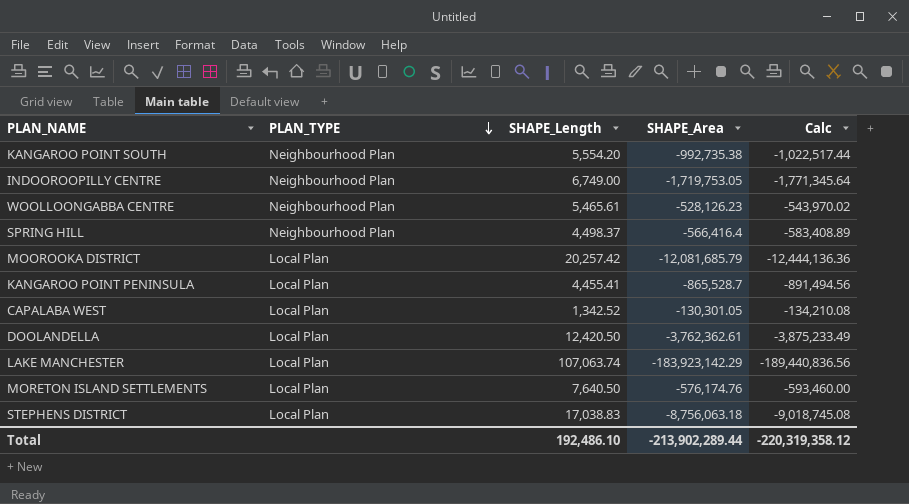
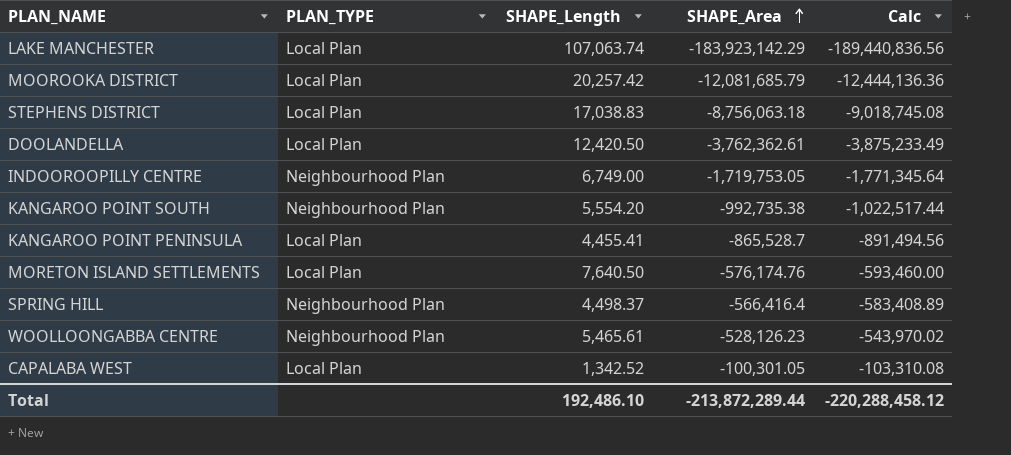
row order: PLAN_TYPE descending -> SHAPE_Area ascending
CAPALABA WEST | SHAPE_Area: -130,301.05 -> -100,301.05
CAPALABA WEST | Calc: -134,210.08 -> -103,310.08
Total | SHAPE_Area: -213,902,289.44 -> -213,872,289.44
Total | Calc: -220,319,358.12 -> -220,288,458.12

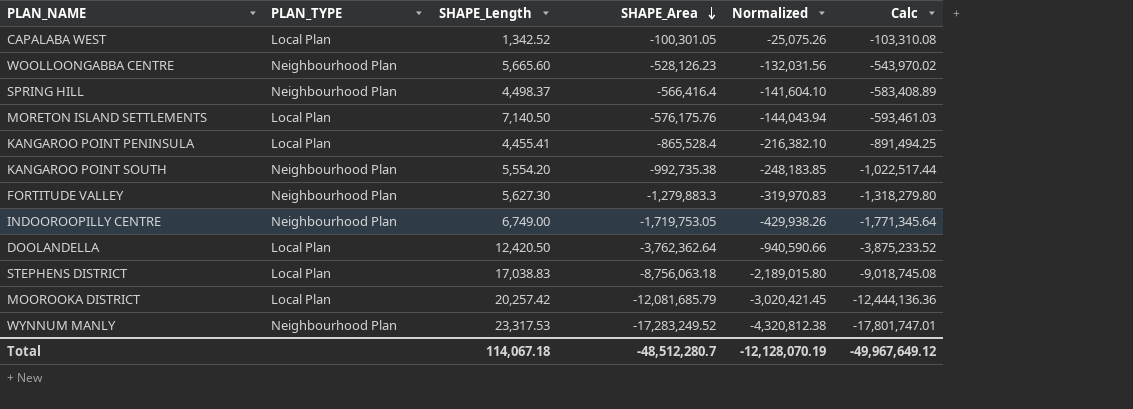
row order: SHAPE_Area ascending -> SHAPE_Area descending
column Normalized | formula: none -> [SHAPE_Area] * 0.25
row LAKE MANCHESTER: Local Plan | 107,063.74 | -183,923,142.29 | -189,440,836.56 -> none
WOOLLOONGABBA CENTRE | SHAPE_Length: 5,465.61 -> 5,665.60
MORETON ISLAND SETTLEMENTS | SHAPE_Length: 7,640.50 -> 7,140.50
MORETON ISLAND SETTLEMENTS | SHAPE_Area: -576,174.76 -> -576,175.76
MORETON ISLAND SETTLEMENTS | Calc: -593,460.00 -> -593,461.03
KANGAROO POINT PENINSULA | SHAPE_Area: -865,528.7 -> -865,528.4
KANGAROO POINT PENINSULA | Calc: -891,494.56 -> -891,494.25
row FORTITUDE VALLEY: none -> Neighbourhood Plan | 5,627.30 | -1,279,883.3 | -319,970.83 | -1,318,279.80
DOOLANDELLA | SHAPE_Area: -3,762,362.61 -> -3,762,362.64
DOOLANDELLA | Calc: -3,875,233.49 -> -3,875,233.52
row WYNNUM MANLY: none -> Neighbourhood Plan | 23,317.53 | -17,283,249.52 | -4,320,812.38 | -17,801,747.01
Total | SHAPE_Length: 192,486.10 -> 114,067.18
Total | SHAPE_Area: -213,872,289.44 -> -48,512,280.7
Total | Calc: -220,288,458.12 -> -49,967,649.12

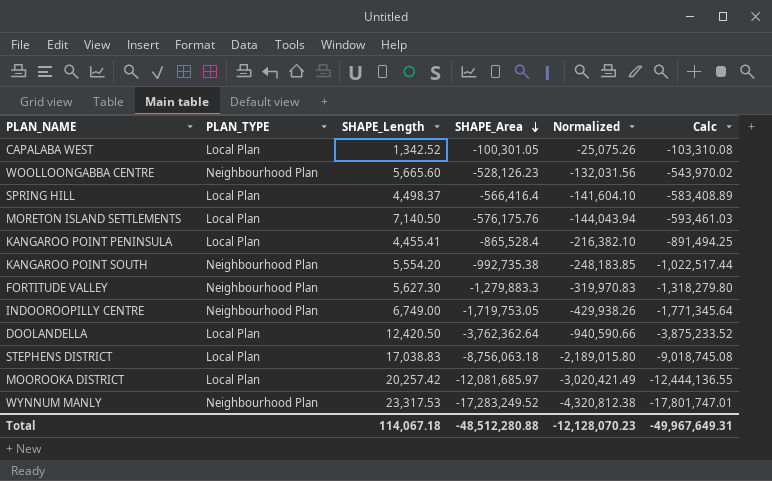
SPRING HILL | PLAN_TYPE: Neighbourhood Plan -> Local Plan
MOOROOKA DISTRICT | SHAPE_Area: -12,081,685.79 -> -12,081,685.97
MOOROOKA DISTRICT | Normalized: -3,020,421.45 -> -3,020,421.49
MOOROOKA DISTRICT | Calc: -12,444,136.36 -> -12,444,136.55
Total | SHAPE_Area: -48,512,280.7 -> -48,512,280.88
Total | Normalized: -12,128,070.19 -> -12,128,070.23
Total | Calc: -49,967,649.12 -> -49,967,649.31

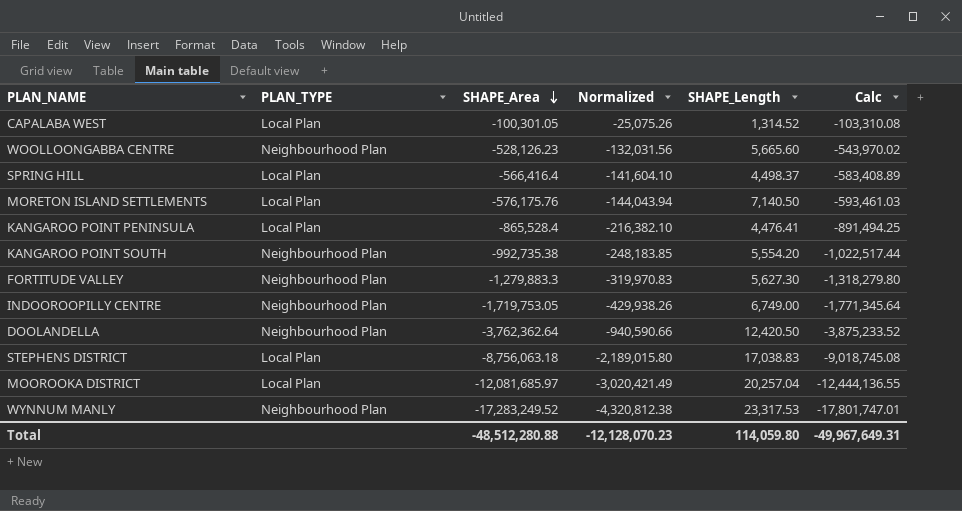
column SHAPE_Length | position: 3 -> 5
CAPALABA WEST | SHAPE_Length: 1,342.52 -> 1,314.52
KANGAROO POINT PENINSULA | SHAPE_Length: 4,455.41 -> 4,476.41
DOOLANDELLA | PLAN_TYPE: Local Plan -> Neighbourhood Plan
MOOROOKA DISTRICT | SHAPE_Length: 20,257.42 -> 20,257.04
Total | SHAPE_Length: 114,067.18 -> 114,059.80

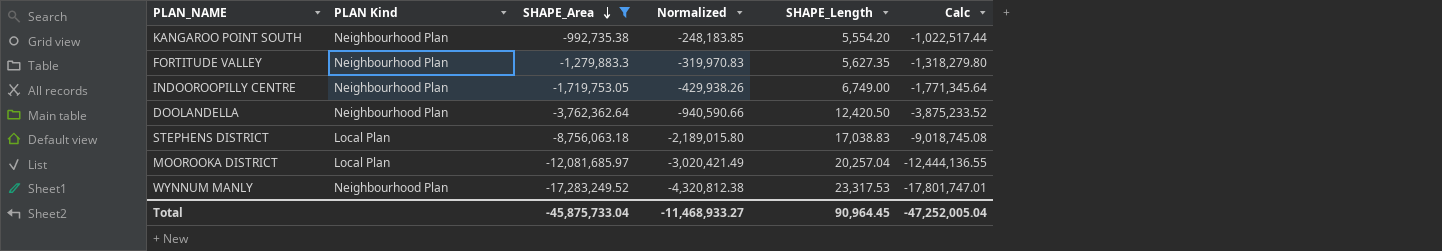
filter: none -> SHAPE_Area <= -992,735.38
column name: PLAN_TYPE -> PLAN Kind
FORTITUDE VALLEY | SHAPE_Length: 5,627.30 -> 5,627.35
Total | SHAPE_Area: -48,512,280.88 -> -45,875,733.04
Total | Normalized: -12,128,070.23 -> -11,468,933.27
Total | SHAPE_Length: 114,059.80 -> 90,964.45
Total | Calc: -49,967,649.31 -> -47,252,005.04

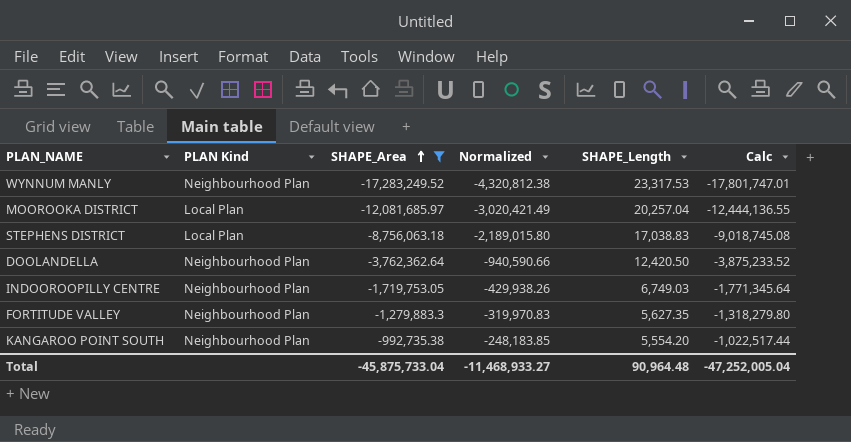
row order: SHAPE_Area descending -> SHAPE_Area ascending
INDOOROOPILLY CENTRE | SHAPE_Length: 6,749.00 -> 6,749.03
Total | SHAPE_Length: 90,964.45 -> 90,964.48

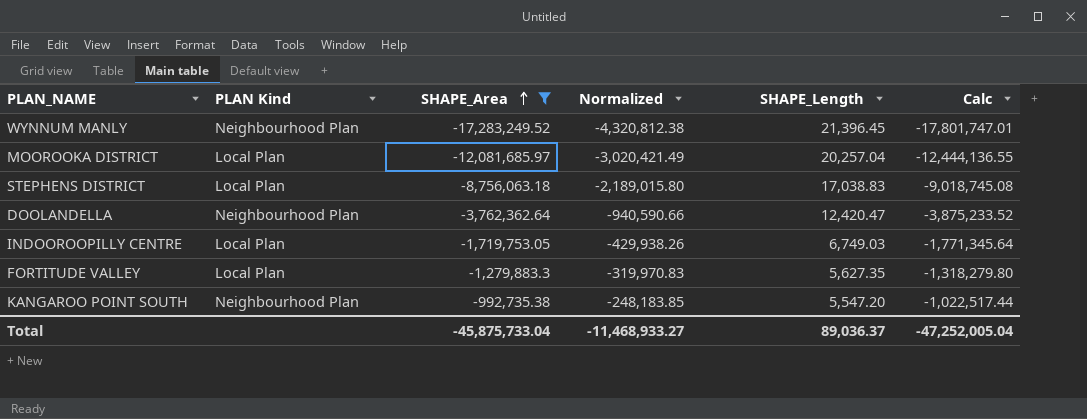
WYNNUM MANLY | SHAPE_Length: 23,317.53 -> 21,396.45
DOOLANDELLA | SHAPE_Length: 12,420.50 -> 12,420.47
INDOOROOPILLY CENTRE | PLAN Kind: Neighbourhood Plan -> Local Plan
FORTITUDE VALLEY | PLAN Kind: Neighbourhood Plan -> Local Plan
KANGAROO POINT SOUTH | SHAPE_Length: 5,554.20 -> 5,547.20
Total | SHAPE_Length: 90,964.48 -> 89,036.37

